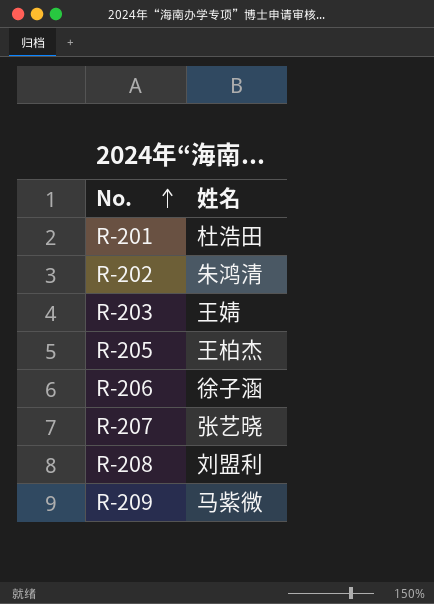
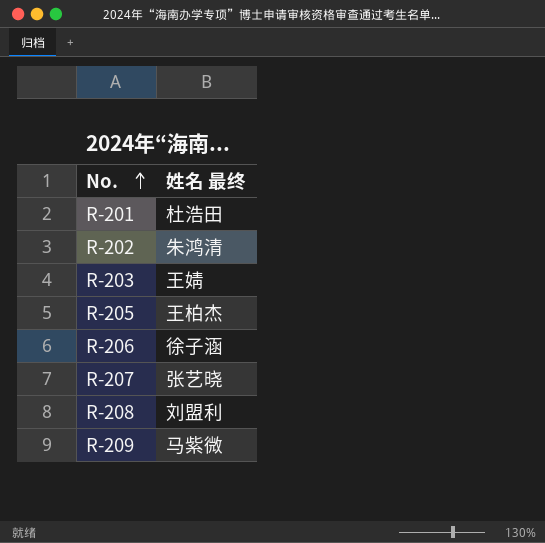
column name: 姓名 -> 姓名 最终

